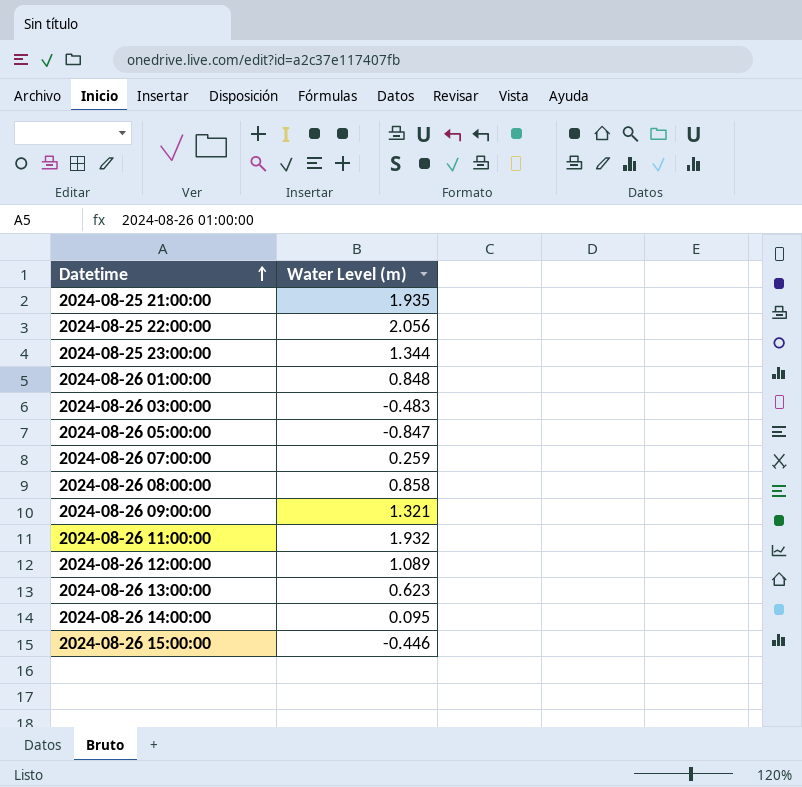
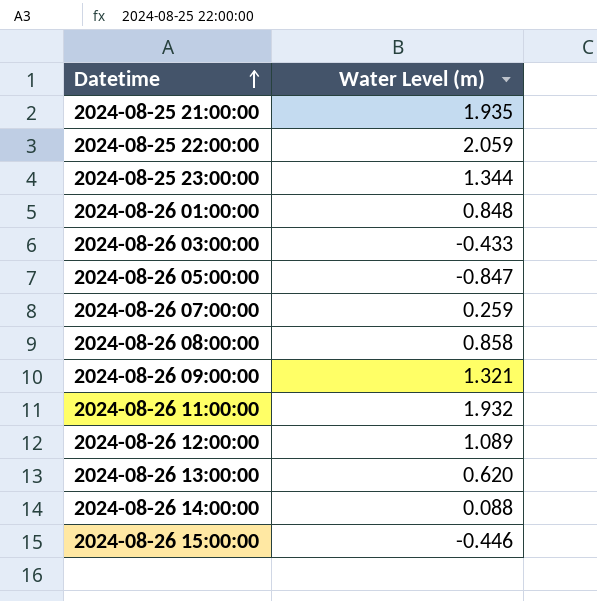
2024-08-25 22:00:00 | Water Level (m): 2.056 -> 2.059
2024-08-26 03:00:00 | Water Level (m): -0.483 -> -0.433
2024-08-26 13:00:00 | Water Level (m): 0.623 -> 0.620
2024-08-26 14:00:00 | Water Level (m): 0.095 -> 0.088

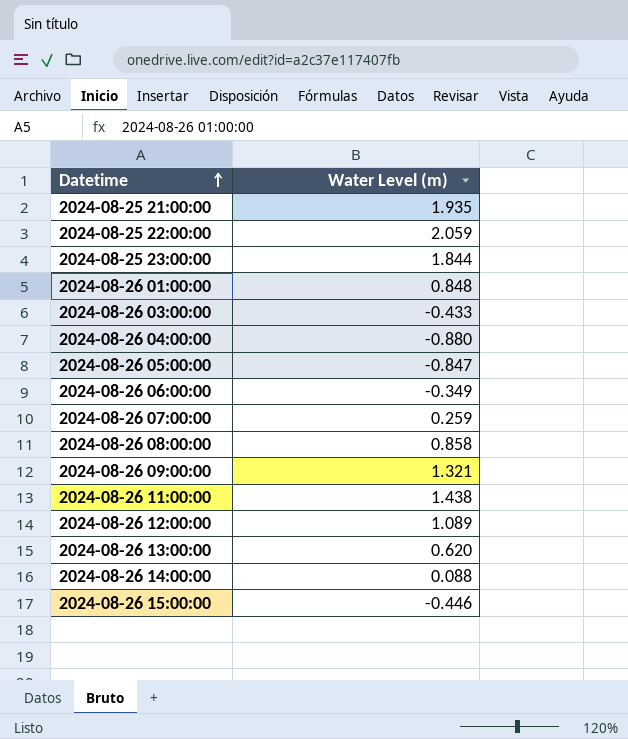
2024-08-25 23:00:00 | Water Level (m): 1.344 -> 1.844
row 2024-08-26 04:00:00: none -> -0.880
row 2024-08-26 06:00:00: none -> -0.349
2024-08-26 11:00:00 | Water Level (m): 1.932 -> 1.438

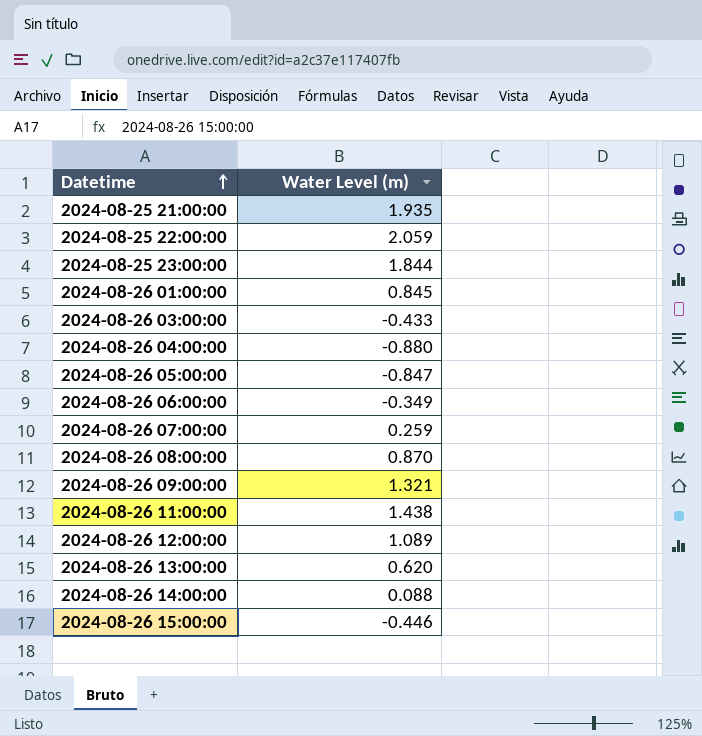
2024-08-26 01:00:00 | Water Level (m): 0.848 -> 0.845
2024-08-26 08:00:00 | Water Level (m): 0.858 -> 0.870

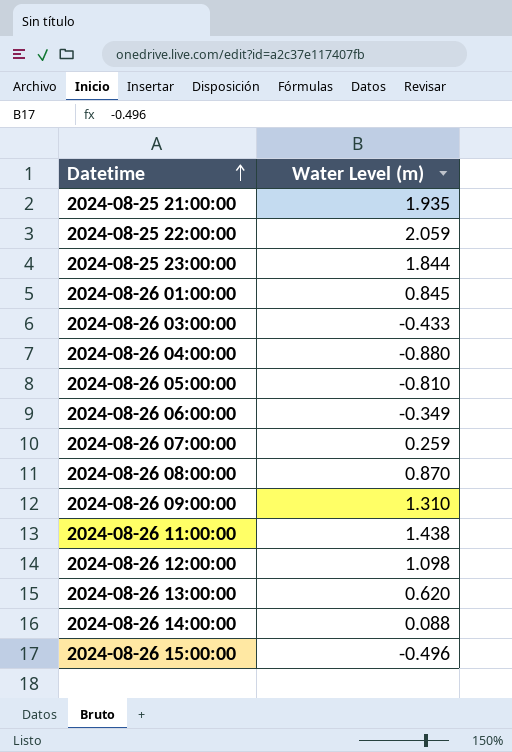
2024-08-26 05:00:00 | Water Level (m): -0.847 -> -0.810
2024-08-26 09:00:00 | Water Level (m): 1.321 -> 1.310
2024-08-26 12:00:00 | Water Level (m): 1.089 -> 1.098
2024-08-26 15:00:00 | Water Level (m): -0.446 -> -0.496

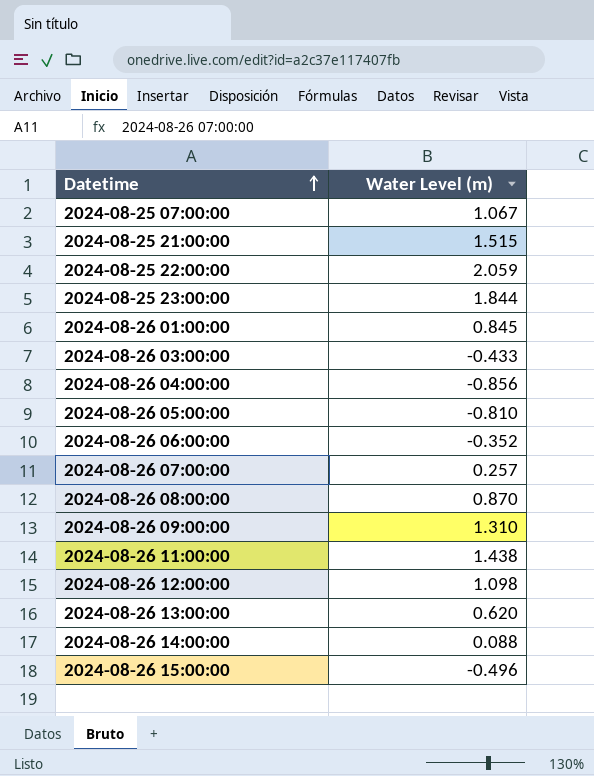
row 2024-08-25 07:00:00: none -> 1.067
2024-08-25 21:00:00 | Water Level (m): 1.935 -> 1.515
2024-08-26 04:00:00 | Water Level (m): -0.880 -> -0.856
2024-08-26 06:00:00 | Water Level (m): -0.349 -> -0.352
2024-08-26 07:00:00 | Water Level (m): 0.259 -> 0.257

